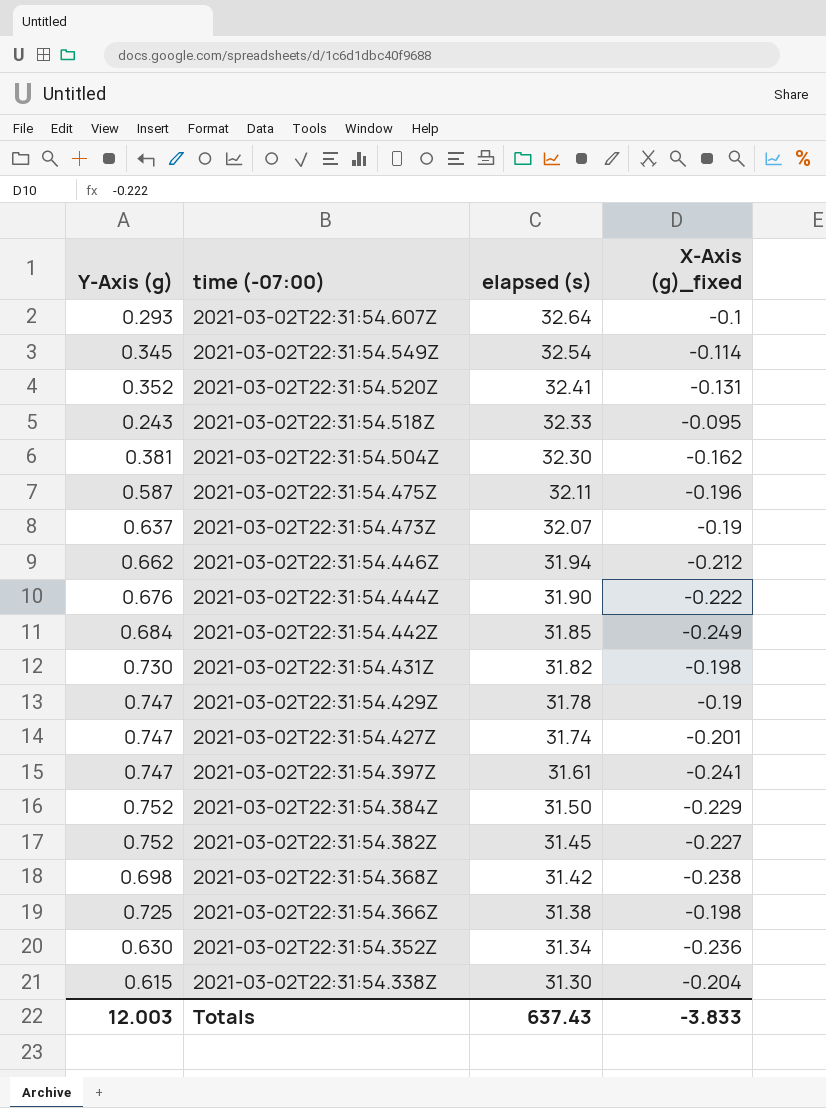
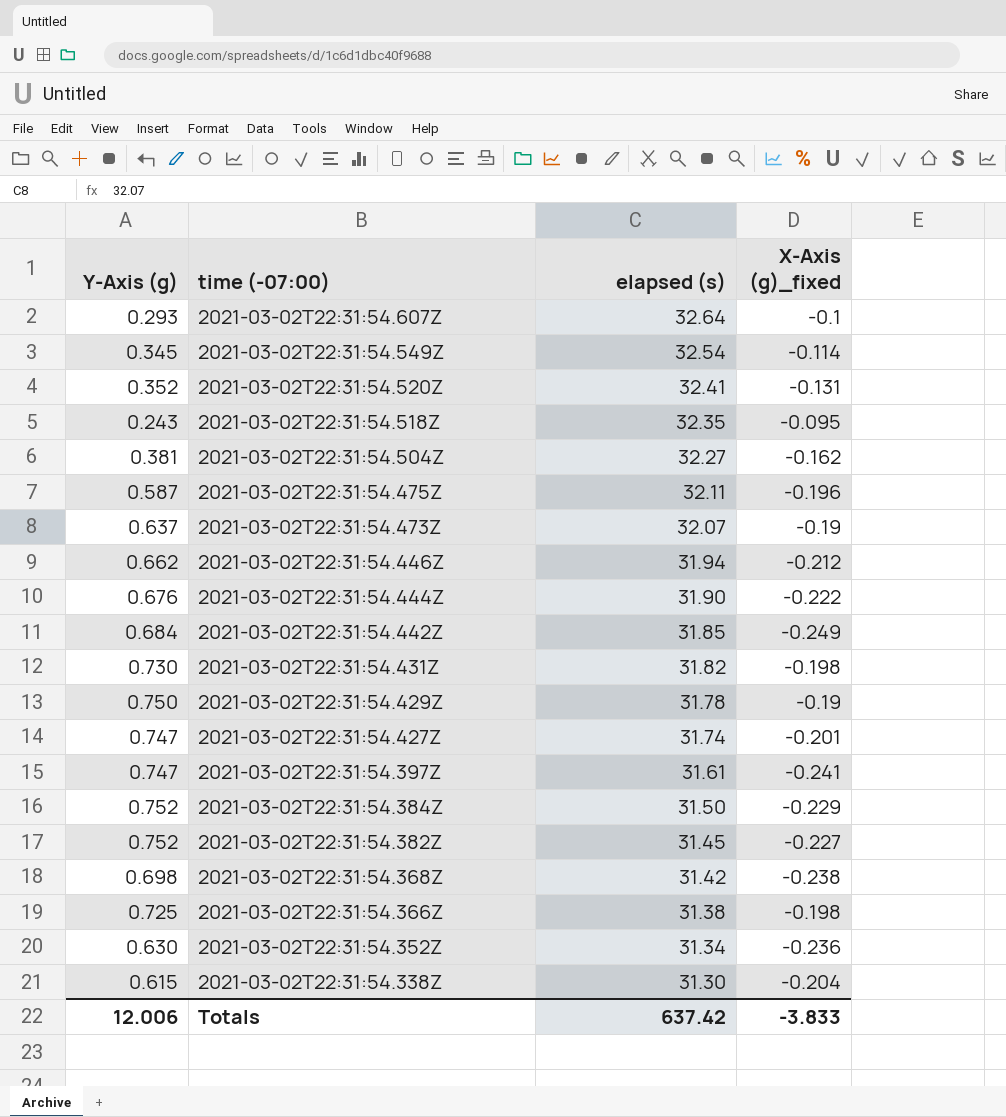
2021-03-02T22:31:54.518Z | elapsed (s): 32.33 -> 32.35
2021-03-02T22:31:54.504Z | elapsed (s): 32.30 -> 32.27
2021-03-02T22:31:54.429Z | Y-Axis (g): 0.747 -> 0.750
Totals | Y-Axis (g): 12.003 -> 12.006
Totals | elapsed (s): 637.43 -> 637.42

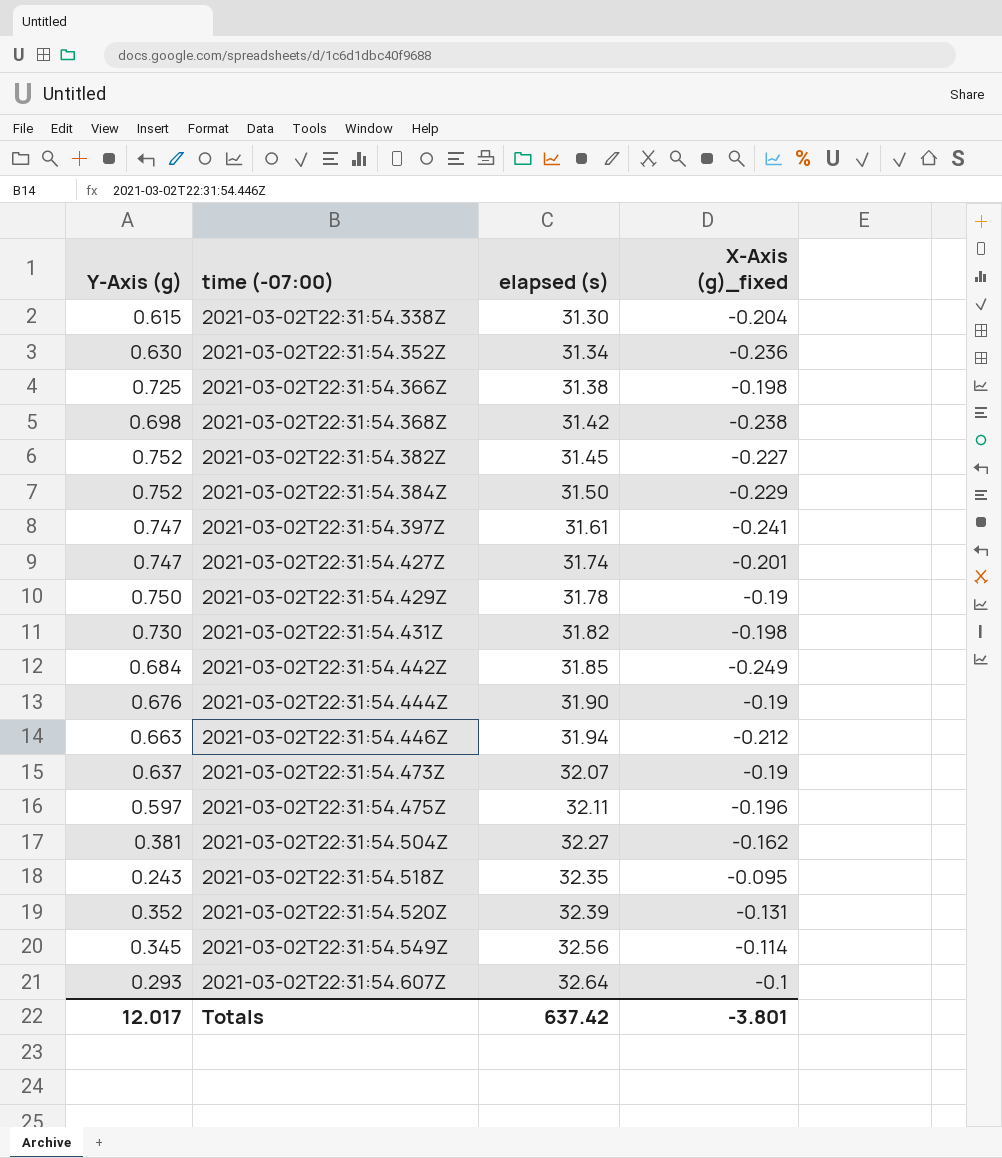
row order: time (-07:00) descending -> time (-07:00) ascending
2021-03-02T22:31:54.444Z | X-Axis (g)_fixed: -0.222 -> -0.19
2021-03-02T22:31:54.446Z | Y-Axis (g): 0.662 -> 0.663
2021-03-02T22:31:54.475Z | Y-Axis (g): 0.587 -> 0.597
2021-03-02T22:31:54.520Z | elapsed (s): 32.41 -> 32.39
2021-03-02T22:31:54.549Z | elapsed (s): 32.54 -> 32.56
Totals | Y-Axis (g): 12.006 -> 12.017
Totals | X-Axis (g)_fixed: -3.833 -> -3.801

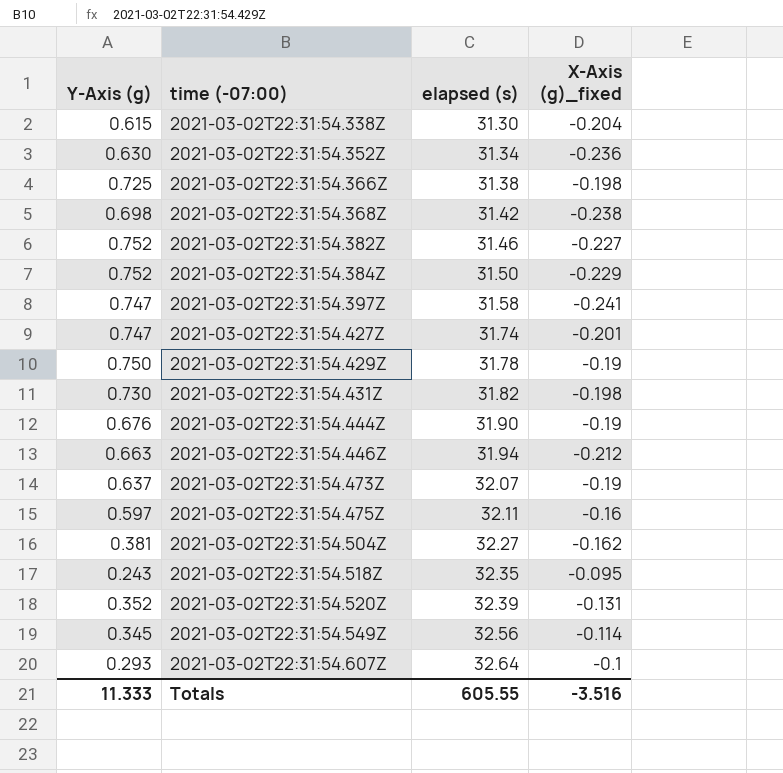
row 2021-03-02T22:31:54.442Z: 0.684 | 31.85 | -0.249 -> none
2021-03-02T22:31:54.382Z | elapsed (s): 31.45 -> 31.46
2021-03-02T22:31:54.397Z | elapsed (s): 31.61 -> 31.58
2021-03-02T22:31:54.475Z | X-Axis (g)_fixed: -0.196 -> -0.16
Totals | Y-Axis (g): 12.017 -> 11.333
Totals | elapsed (s): 637.42 -> 605.55
Totals | X-Axis (g)_fixed: -3.801 -> -3.516

